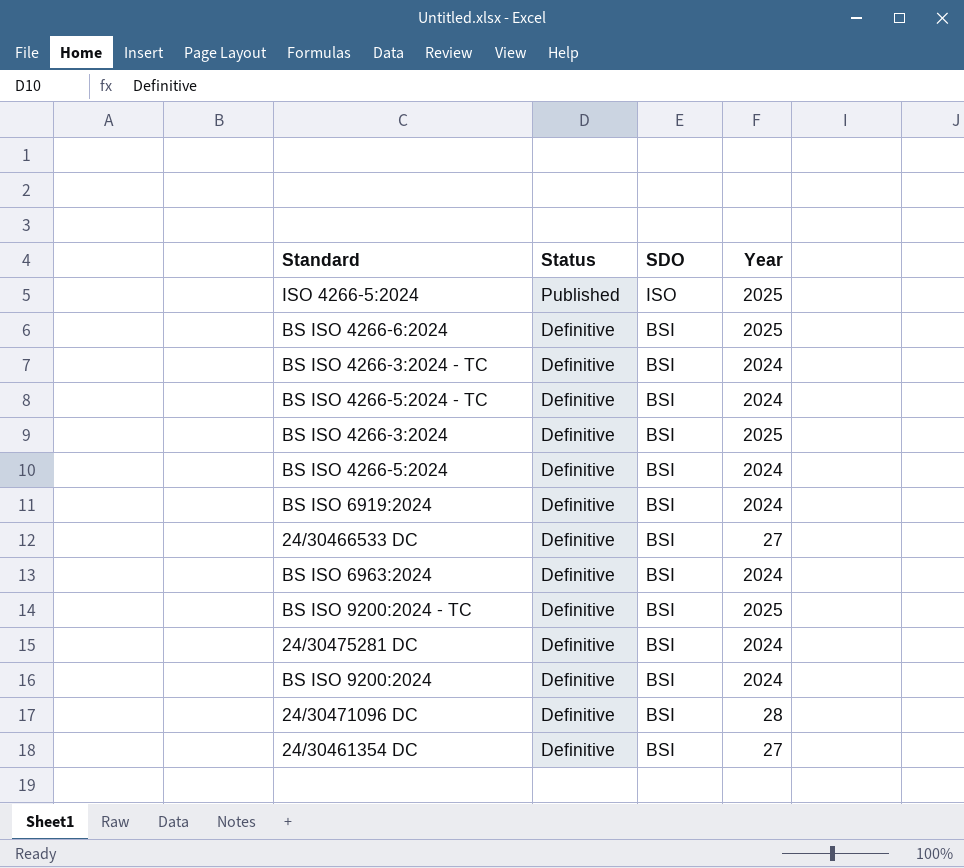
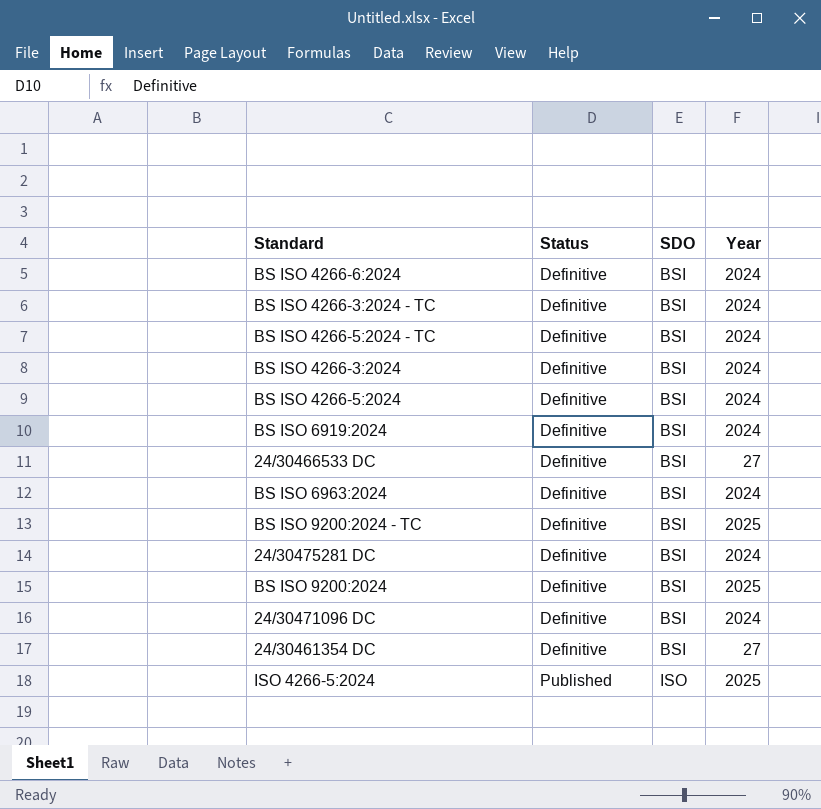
row order: Status descending -> Status ascending
BS ISO 4266-6:2024 | Year: 2025 -> 2024
BS ISO 4266-3:2024 | Year: 2025 -> 2024
BS ISO 9200:2024 | Year: 2024 -> 2025
24/30471096 DC | Year: 28 -> 2024

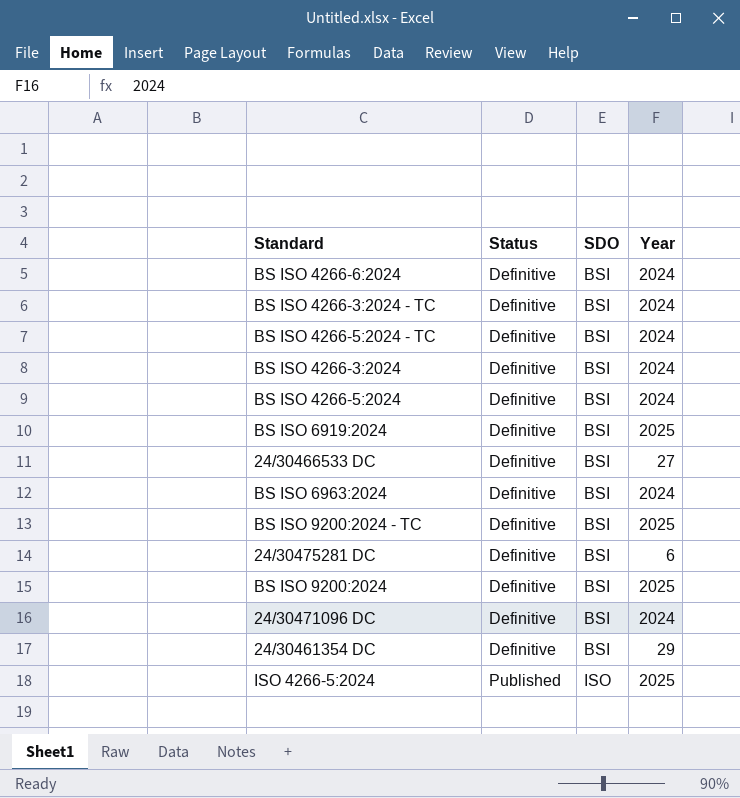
BS ISO 6919:2024 | Year: 2024 -> 2025
24/30475281 DC | Year: 2024 -> 6
24/30461354 DC | Year: 27 -> 29

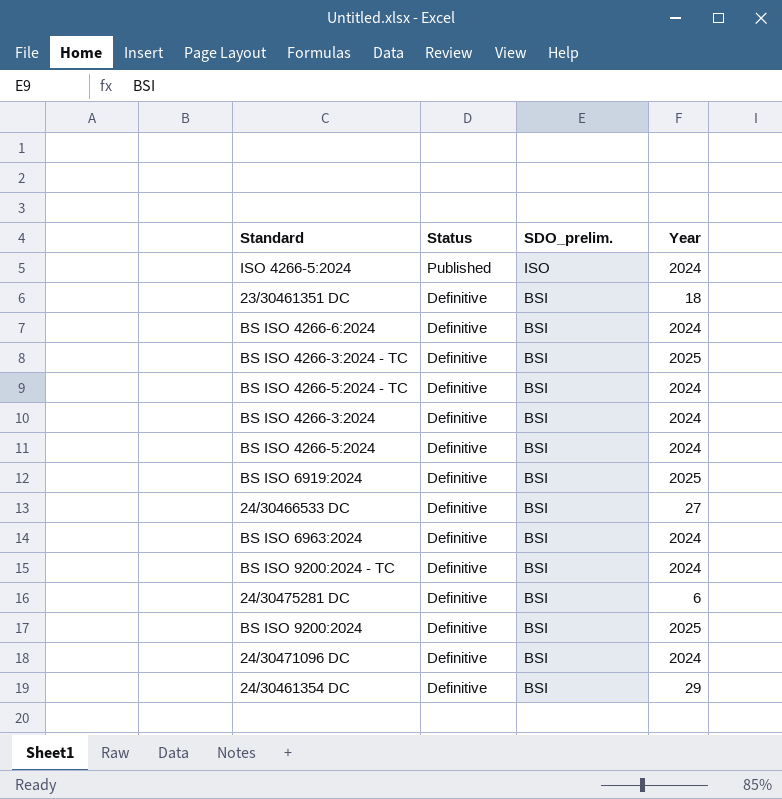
row order: Status ascending -> Status descending
column name: SDO -> SDO_prelim.
ISO 4266-5:2024 | Year: 2025 -> 2024
row 23/30461351 DC: none -> Definitive | BSI | 18
BS ISO 4266-3:2024 - TC | Year: 2024 -> 2025
BS ISO 9200:2024 - TC | Year: 2025 -> 2024

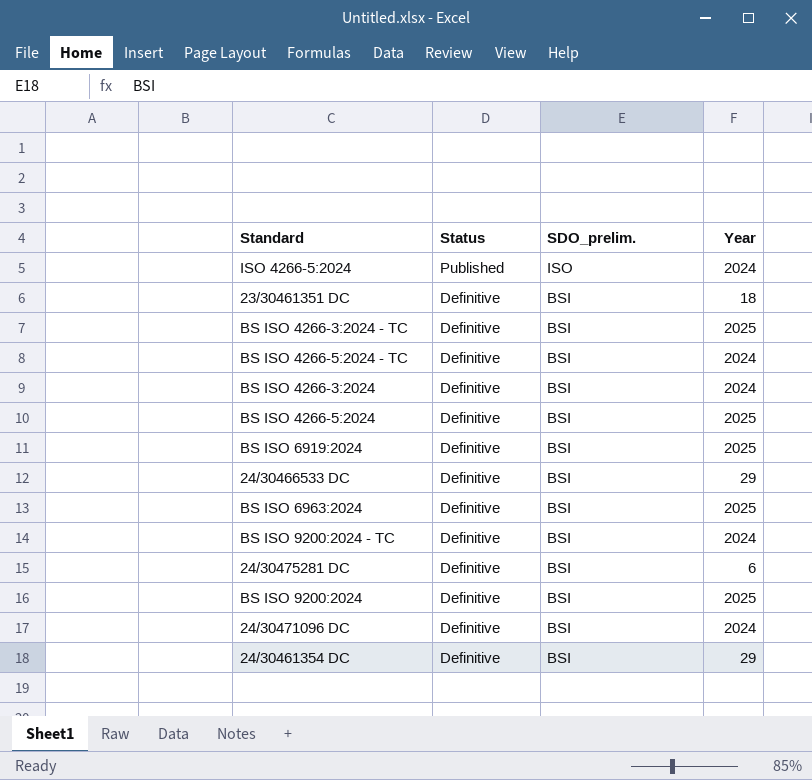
row BS ISO 4266-6:2024: Definitive | BSI | 2024 -> none
BS ISO 4266-5:2024 | Year: 2024 -> 2025
24/30466533 DC | Year: 27 -> 29
BS ISO 6963:2024 | Year: 2024 -> 2025

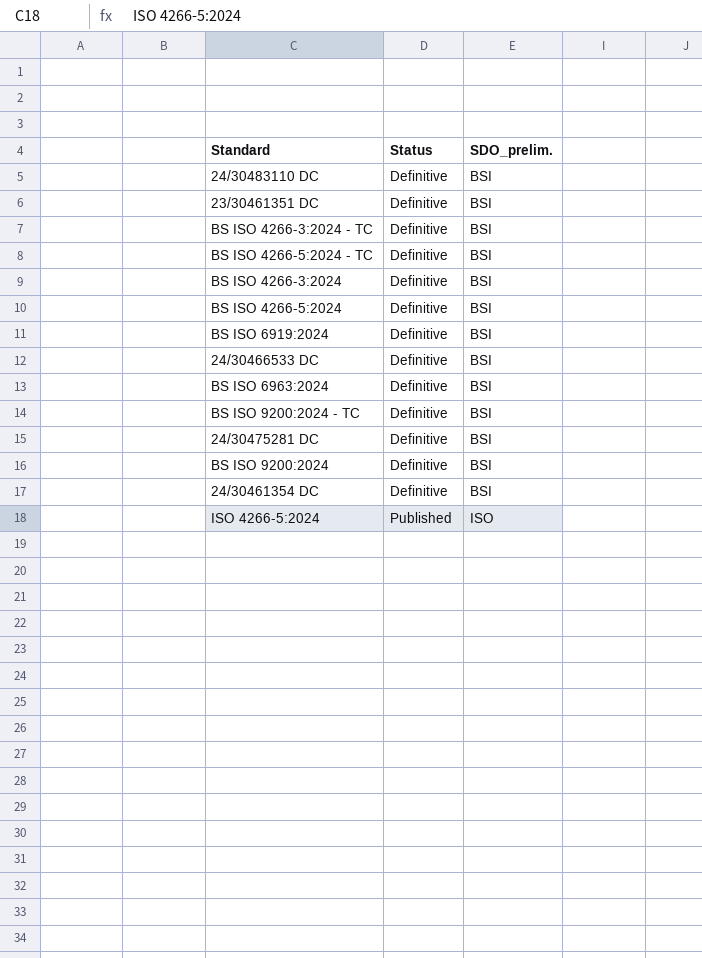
row order: Status descending -> Status ascending
column Year | position: 4 -> none
row 24/30471096 DC: Definitive | BSI | 2024 -> none
row 24/30483110 DC: none -> Definitive | BSI

